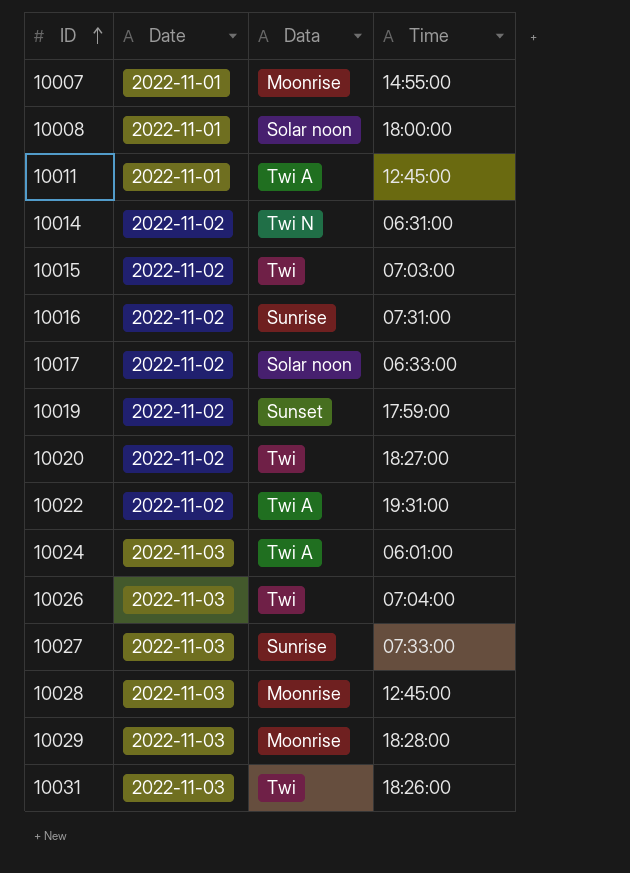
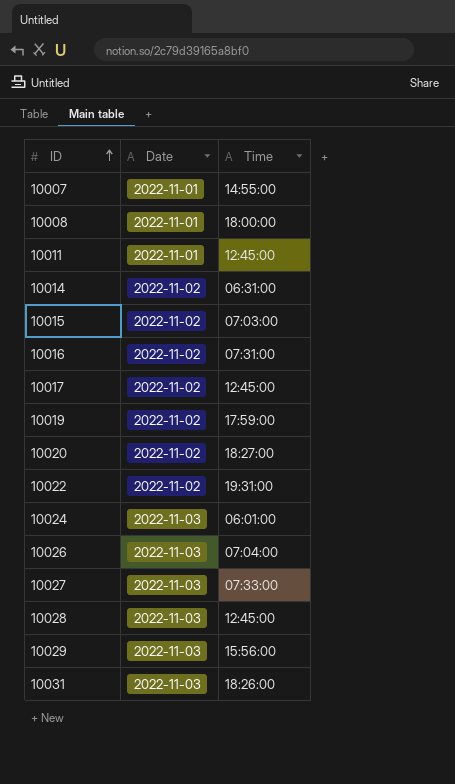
column Data | position: 3 -> none
10017 | Time: 06:33:00 -> 12:45:00
10029 | Time: 18:28:00 -> 15:56:00

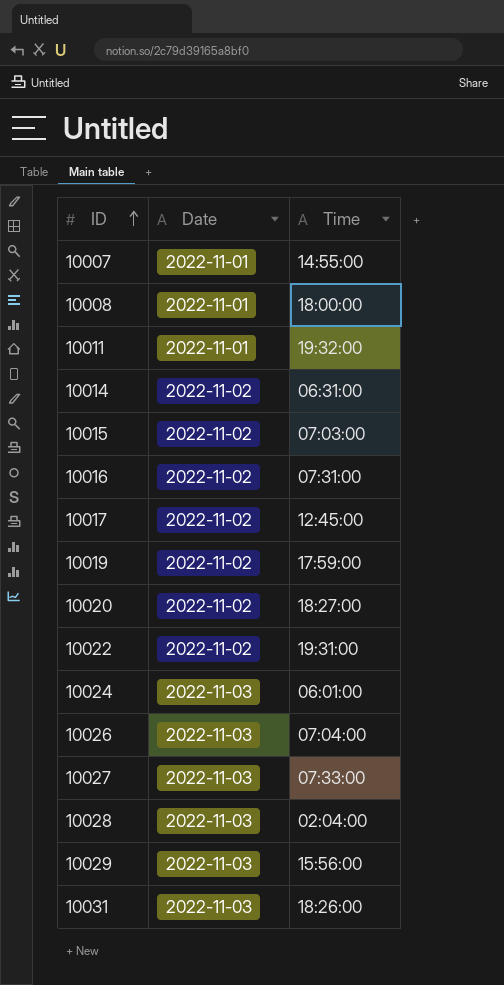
10011 | Time: 12:45:00 -> 19:32:00
10028 | Time: 12:45:00 -> 02:04:00

